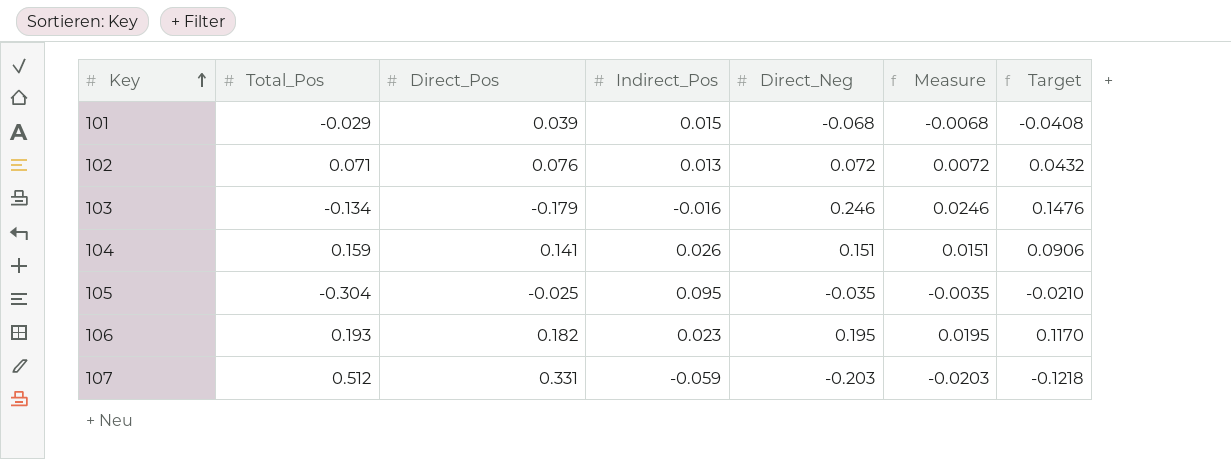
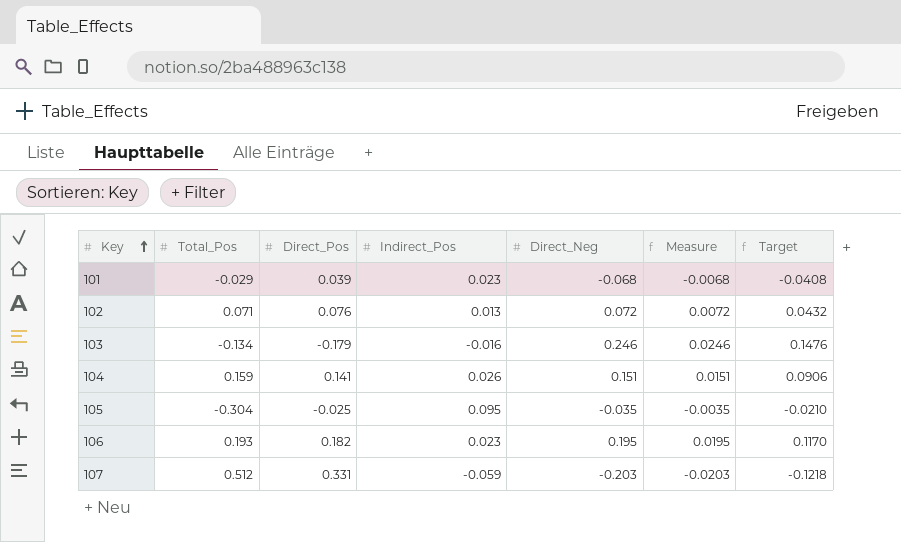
101 | Indirect_Pos: 0.015 -> 0.023

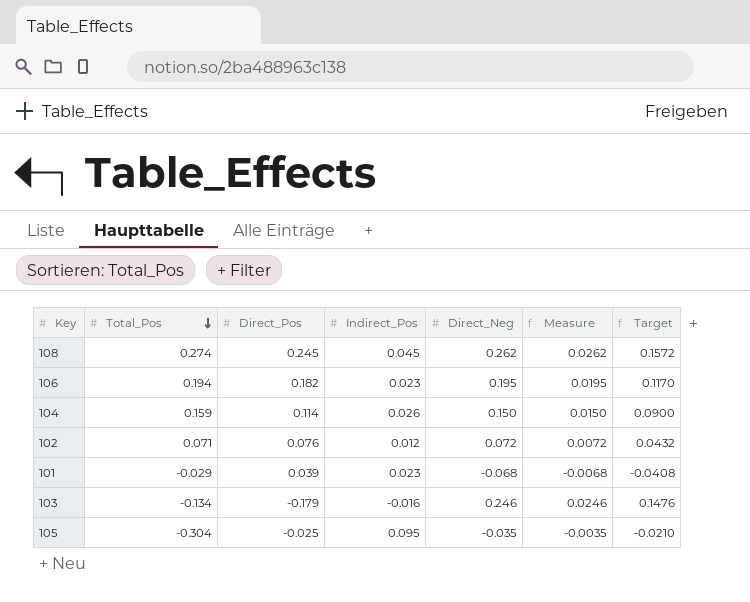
row order: Key ascending -> Total_Pos descending
row 107: 0.512 | 0.331 | -0.059 | -0.203 | -0.0203 | -0.1218 -> none
row 108: none -> 0.274 | 0.245 | 0.045 | 0.262 | 0.0262 | 0.1572
106 | Total_Pos: 0.193 -> 0.194
104 | Direct_Pos: 0.141 -> 0.114
104 | Direct_Neg: 0.151 -> 0.150
104 | Measure: 0.0151 -> 0.0150
104 | Target: 0.0906 -> 0.0900
102 | Indirect_Pos: 0.013 -> 0.012

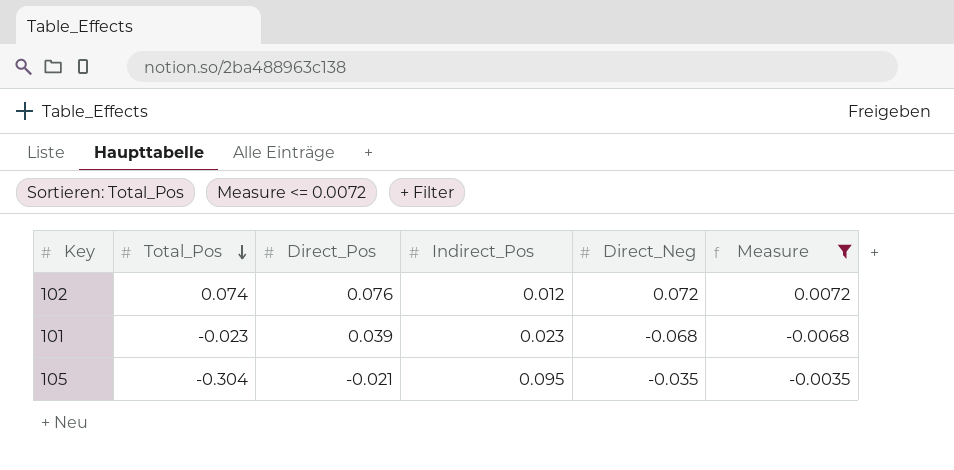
filter: none -> Measure <= 0.0072
column Target | formula: [Direct_Neg] * 0.6 -> none
102 | Total_Pos: 0.071 -> 0.074
101 | Total_Pos: -0.029 -> -0.023
105 | Direct_Pos: -0.025 -> -0.021

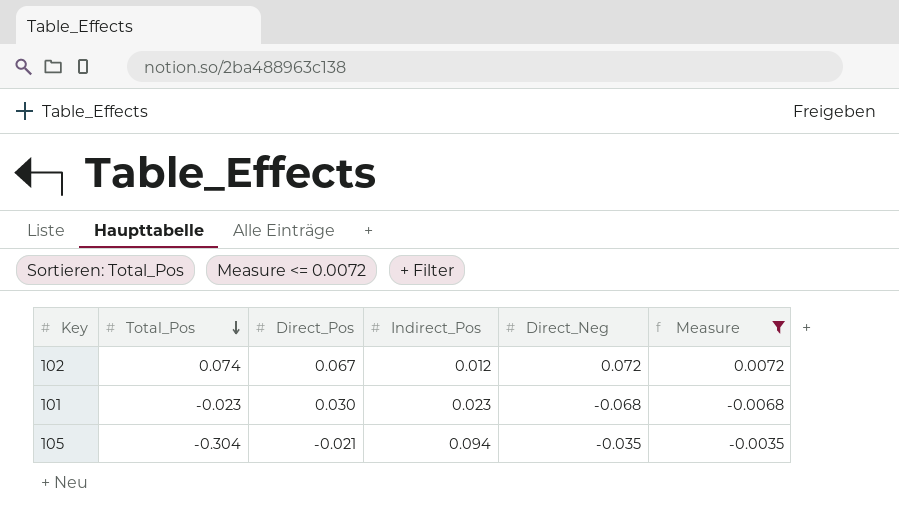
102 | Direct_Pos: 0.076 -> 0.067
101 | Direct_Pos: 0.039 -> 0.030
105 | Indirect_Pos: 0.095 -> 0.094

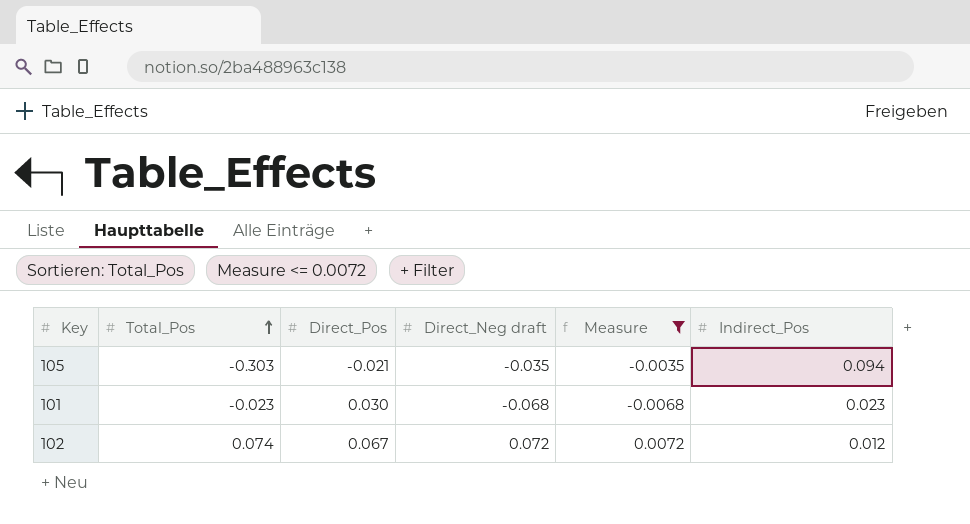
row order: Total_Pos descending -> Total_Pos ascending
column name: Direct_Neg -> Direct_Neg draft
column Indirect_Pos | position: 4 -> 6
105 | Total_Pos: -0.304 -> -0.303

